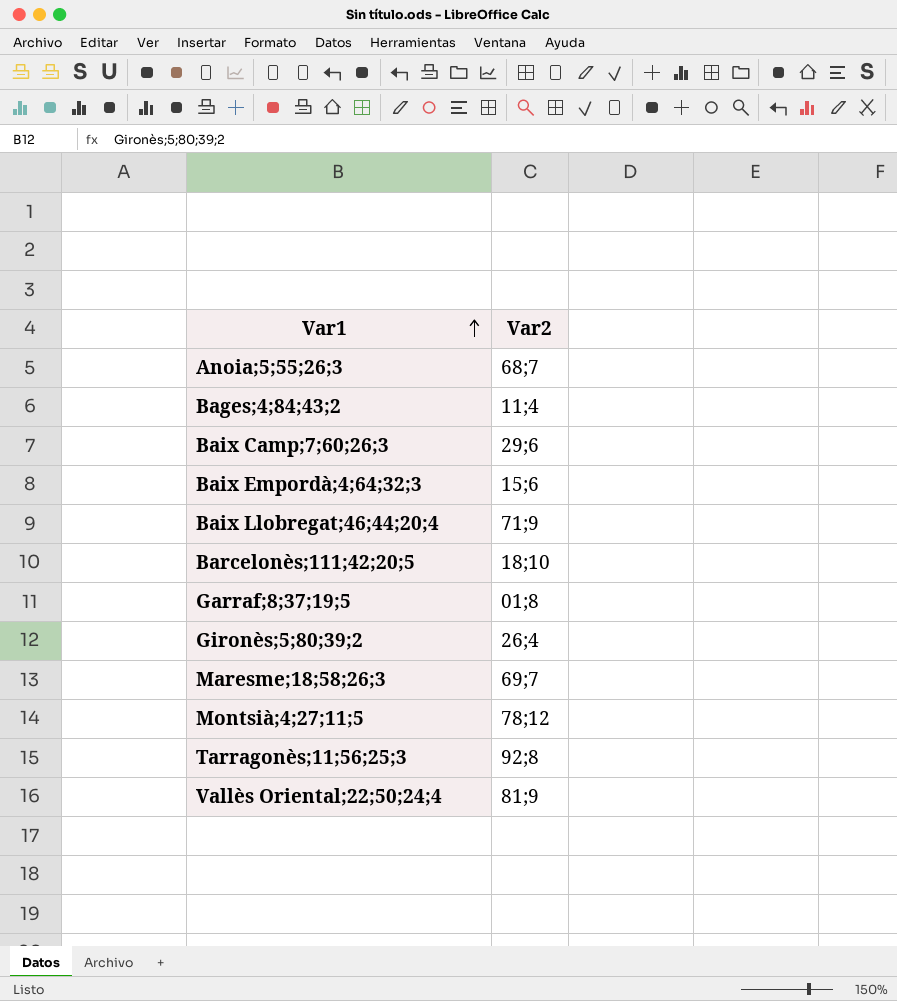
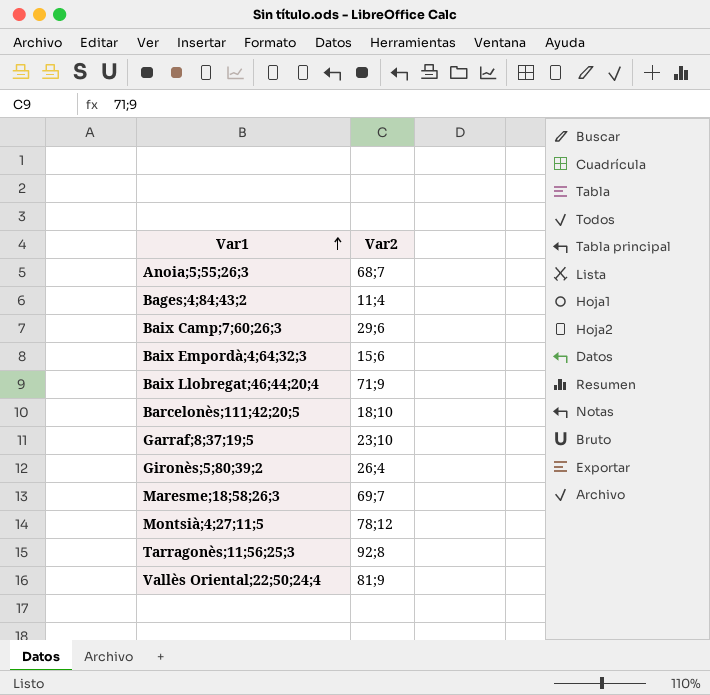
Garraf;8;37;19;5 | Var2: 01;8 -> 23;10

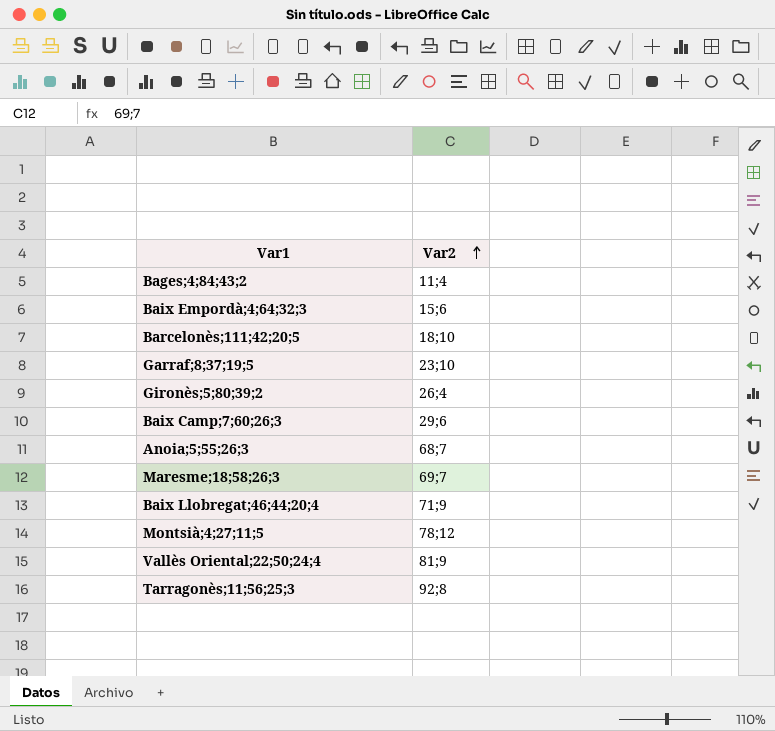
row order: Var1 ascending -> Var2 ascending

